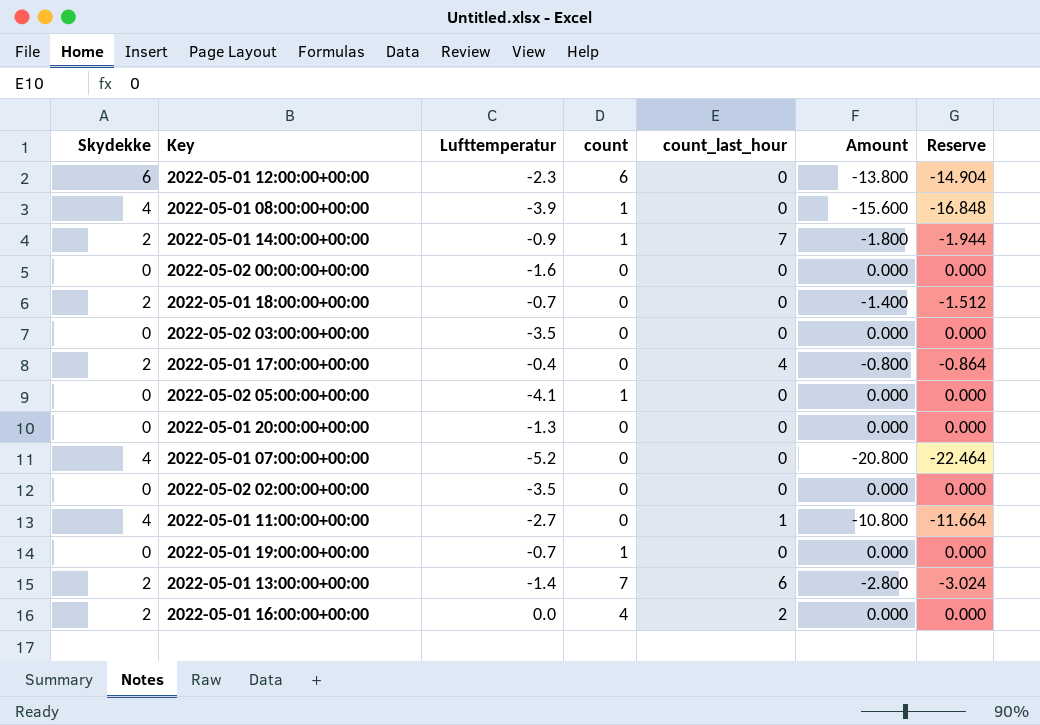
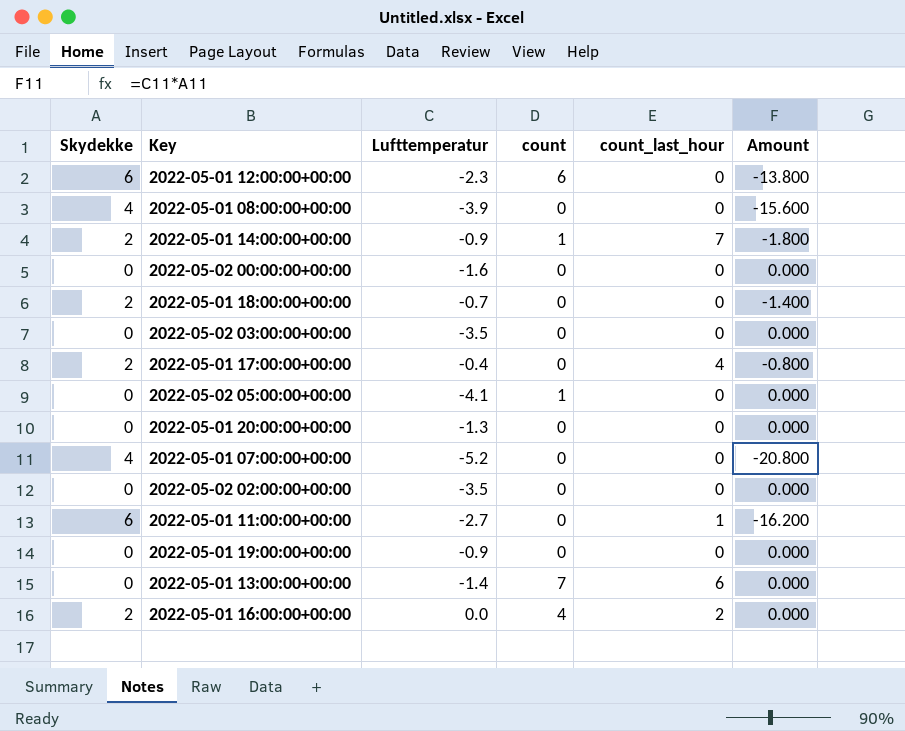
column Reserve | formula: [Amount] * 1.08 -> none
2022-05-01 08:00:00+00:00 | count: 1 -> 0
2022-05-01 11:00:00+00:00 | Skydekke: 4 -> 6
2022-05-01 11:00:00+00:00 | Amount: -10.800 -> -16.200
2022-05-01 19:00:00+00:00 | Lufttemperatur: -0.7 -> -0.9
2022-05-01 19:00:00+00:00 | count: 1 -> 0
2022-05-01 13:00:00+00:00 | Skydekke: 2 -> 0
2022-05-01 13:00:00+00:00 | Amount: -2.800 -> 0.000

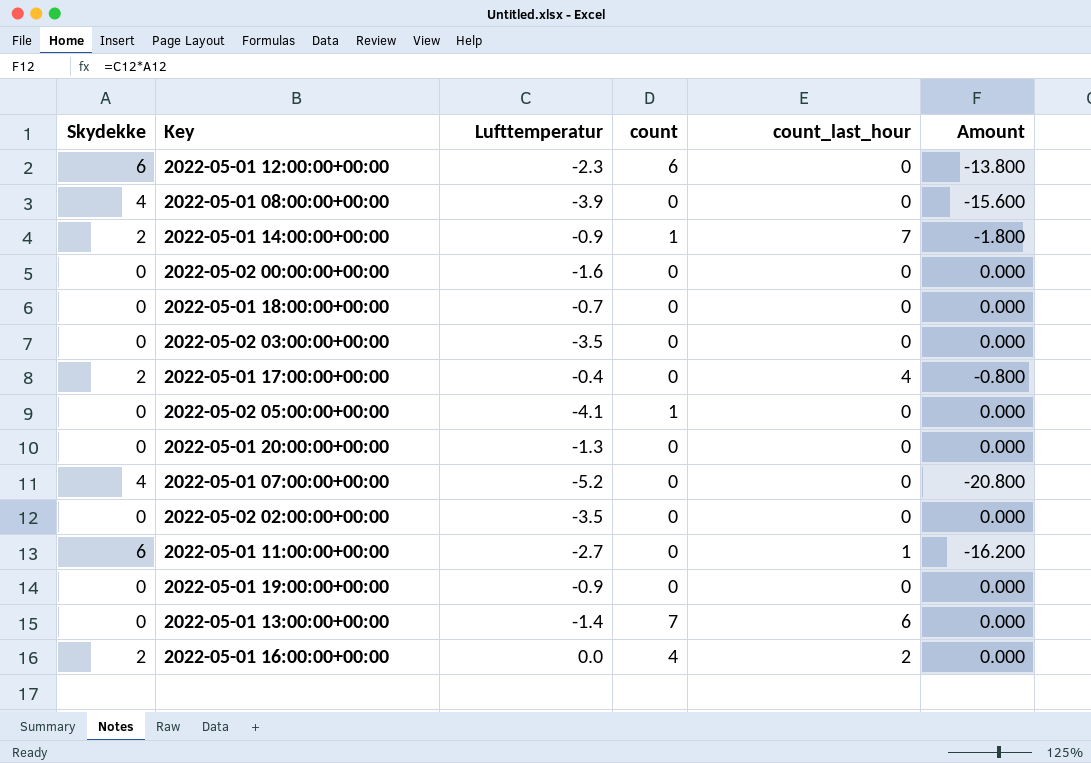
2022-05-01 18:00:00+00:00 | Skydekke: 2 -> 0
2022-05-01 18:00:00+00:00 | Amount: -1.400 -> 0.000

